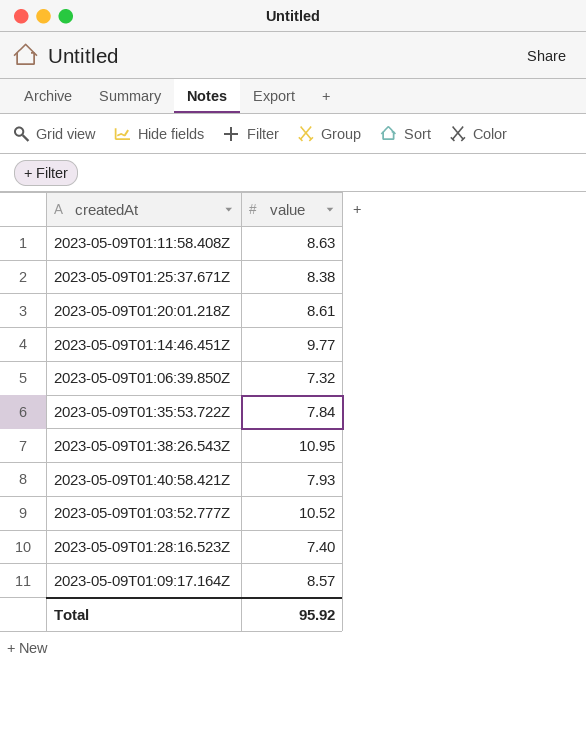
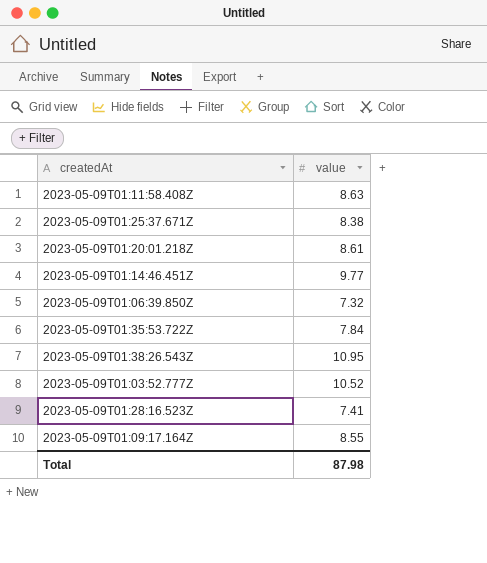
row 2023-05-09T01:40:58.421Z: 7.93 -> none
2023-05-09T01:28:16.523Z | value: 7.40 -> 7.41
2023-05-09T01:09:17.164Z | value: 8.57 -> 8.55
Total | value: 95.92 -> 87.98

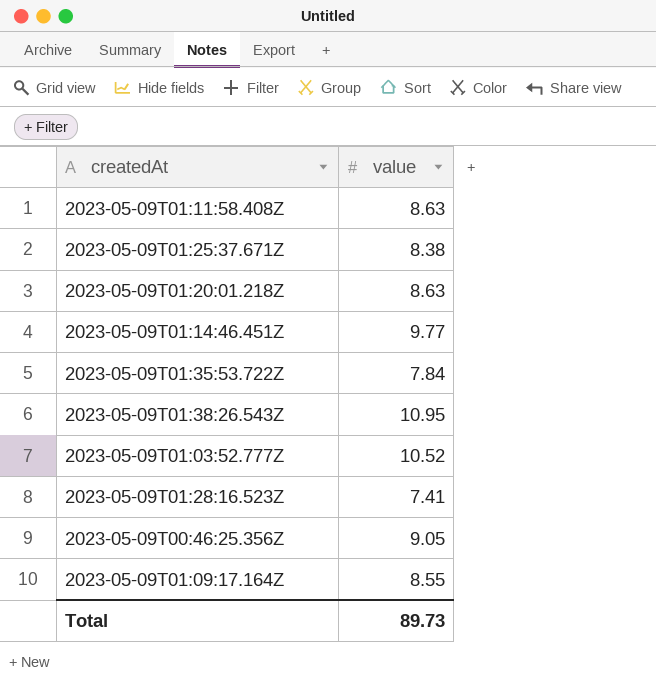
row 2023-05-09T01:06:39.850Z: 7.32 -> none
2023-05-09T01:20:01.218Z | value: 8.61 -> 8.63
row 2023-05-09T00:46:25.356Z: none -> 9.05
Total | value: 87.98 -> 89.73

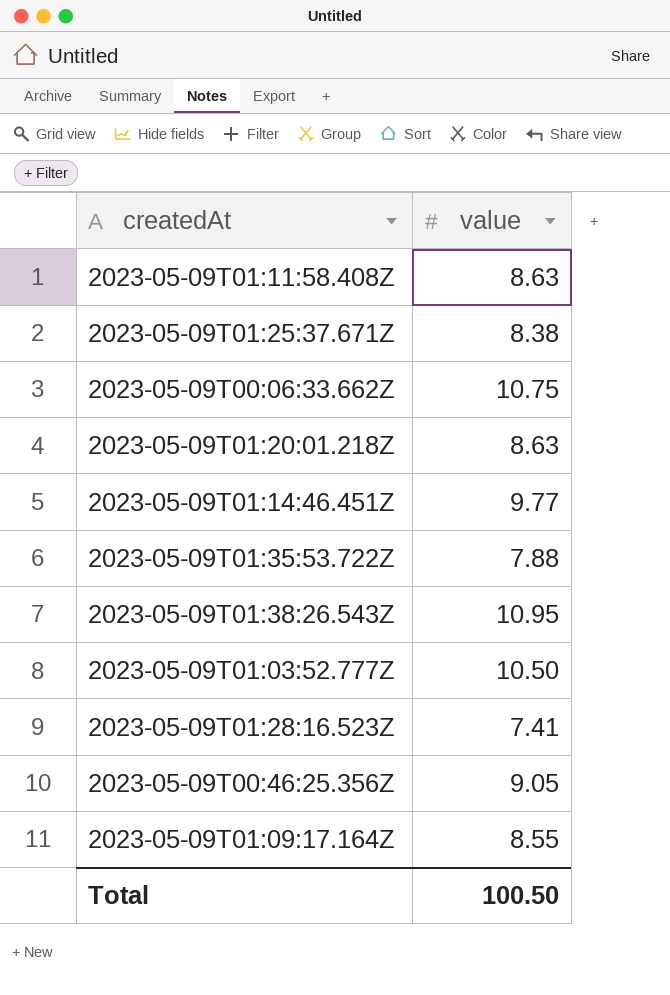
row 2023-05-09T00:06:33.662Z: none -> 10.75
2023-05-09T01:35:53.722Z | value: 7.84 -> 7.88
2023-05-09T01:03:52.777Z | value: 10.52 -> 10.50
Total | value: 89.73 -> 100.50

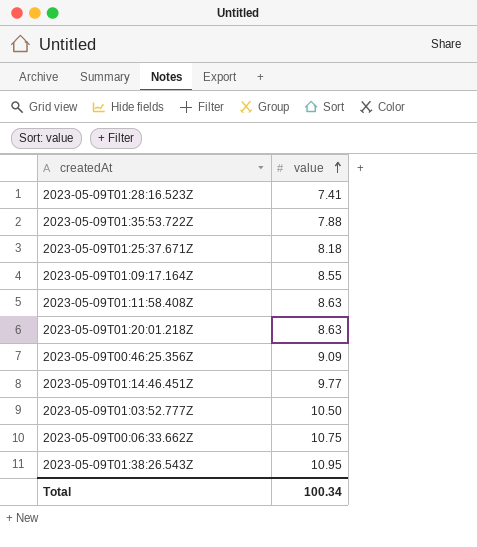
row order: none -> value ascending
2023-05-09T01:25:37.671Z | value: 8.38 -> 8.18
2023-05-09T00:46:25.356Z | value: 9.05 -> 9.09
Total | value: 100.50 -> 100.34

